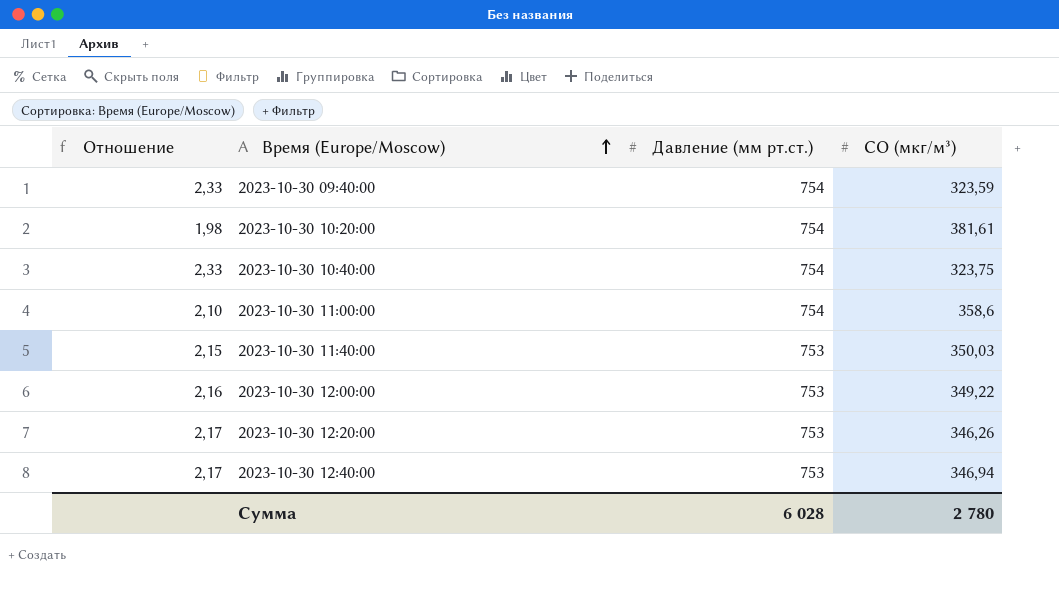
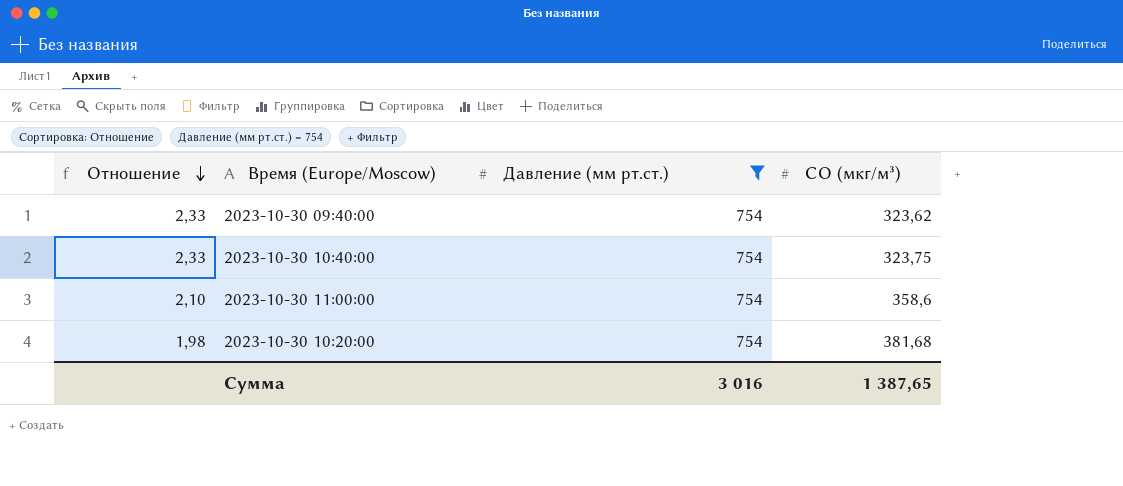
filter: none -> Давление (мм рт.ст.) = 754
row order: Время (Europe/Moscow) ascending -> Отношение descending
2023-10-30 09:40:00 | CO (мкг/м³): 323,59 -> 323,62
2023-10-30 10:20:00 | CO (мкг/м³): 381,61 -> 381,68
Сумма | Давление (мм рт.ст.): 6 028 -> 3 016
Сумма | CO (мкг/м³): 2 780 -> 1 387,65

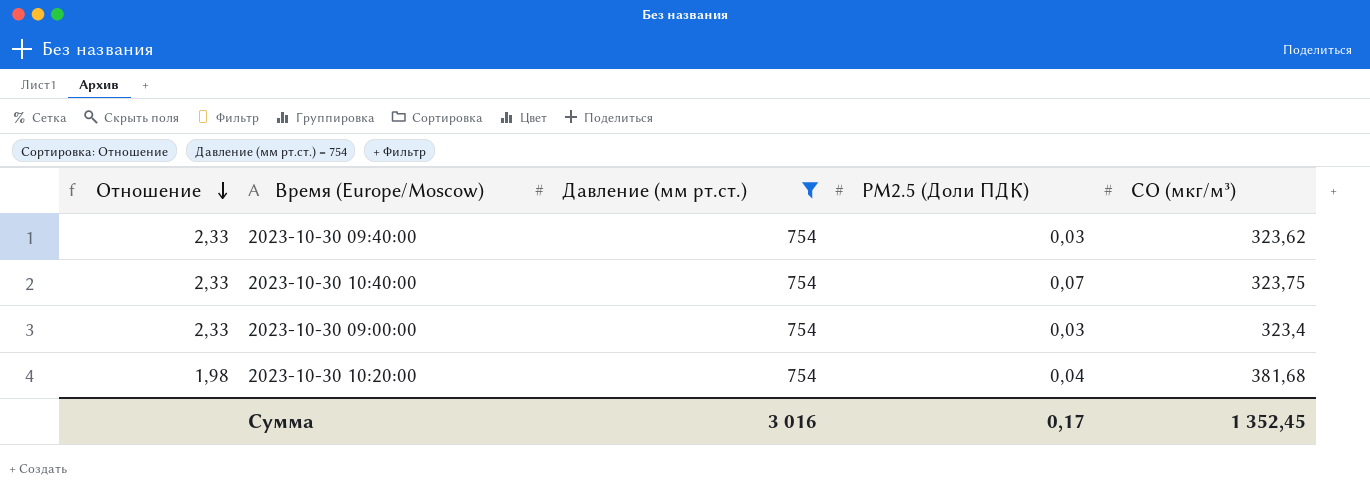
column PM2.5 (Доли ПДК) | position: none -> 4
row 2023-10-30 11:00:00: 2,10 | 754 | 358,6 -> none
row 2023-10-30 09:00:00: none -> 2,33 | 754 | 0,03 | 323,4
Сумма | CO (мкг/м³): 1 387,65 -> 1 352,45

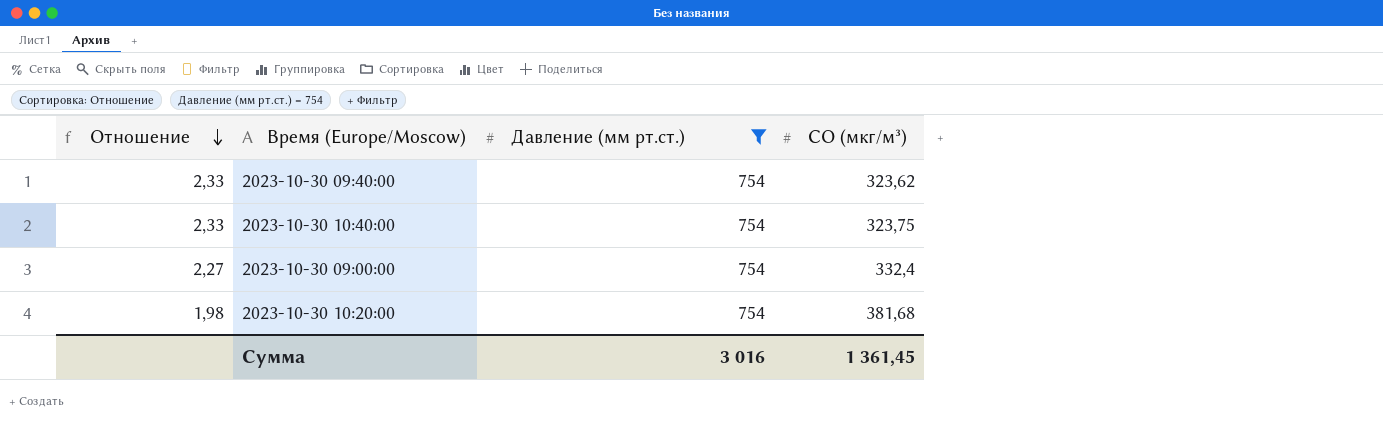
column PM2.5 (Доли ПДК) | position: 4 -> none
2023-10-30 09:00:00 | Отношение: 2,33 -> 2,27
2023-10-30 09:00:00 | CO (мкг/м³): 323,4 -> 332,4
Сумма | CO (мкг/м³): 1 352,45 -> 1 361,45

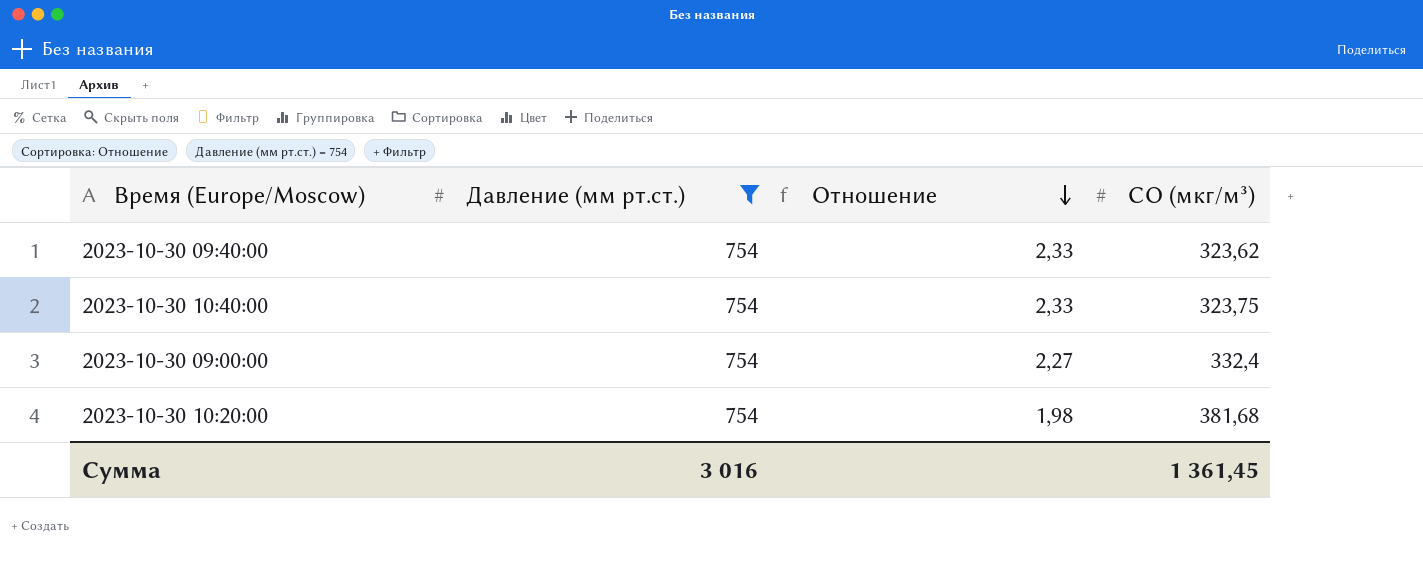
column Отношение | position: 1 -> 3

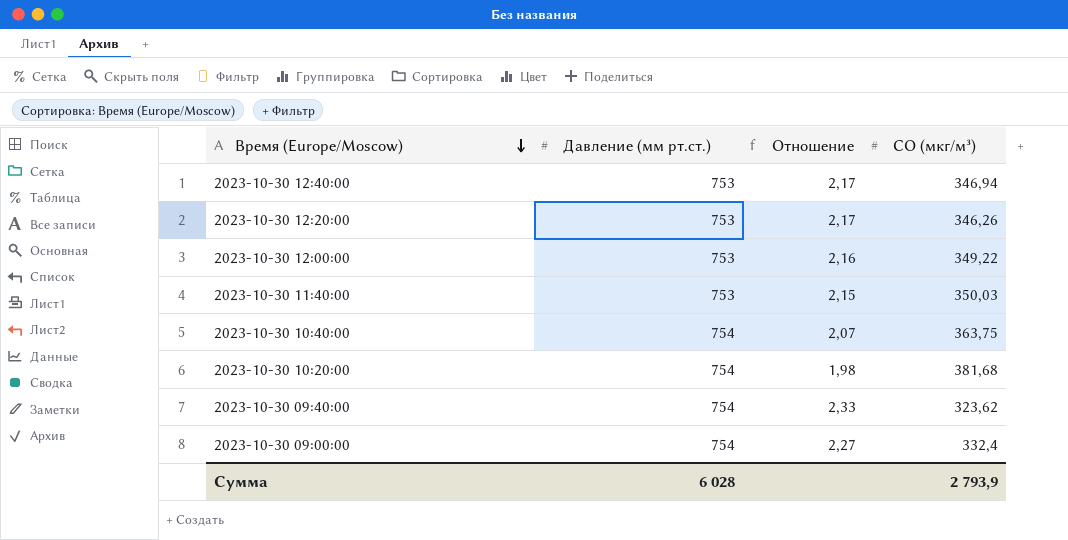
filter: Давление (мм рт.ст.) = 754 -> none
row order: Отношение descending -> Время (Europe/Moscow) descending
2023-10-30 10:40:00 | Отношение: 2,33 -> 2,07
2023-10-30 10:40:00 | CO (мкг/м³): 323,75 -> 363,75
Сумма | Давление (мм рт.ст.): 3 016 -> 6 028
Сумма | CO (мкг/м³): 1 361,45 -> 2 793,9

